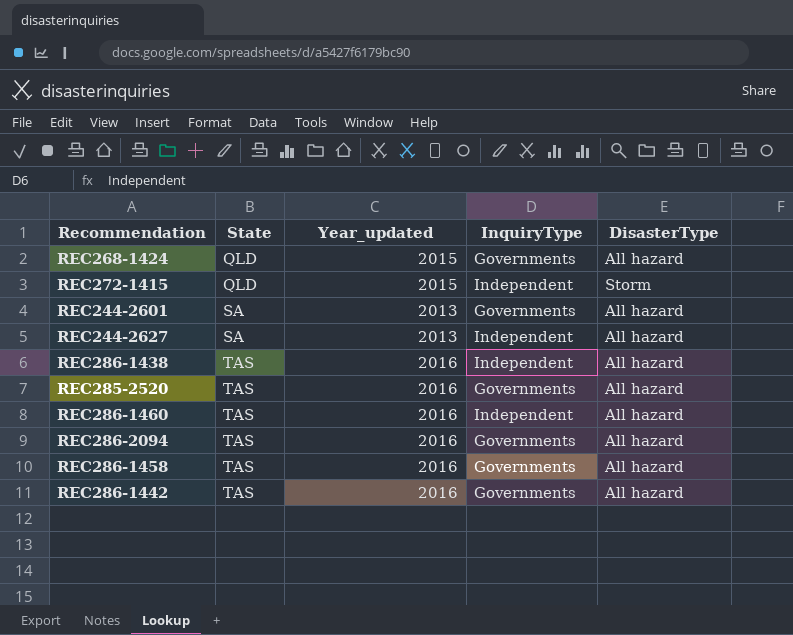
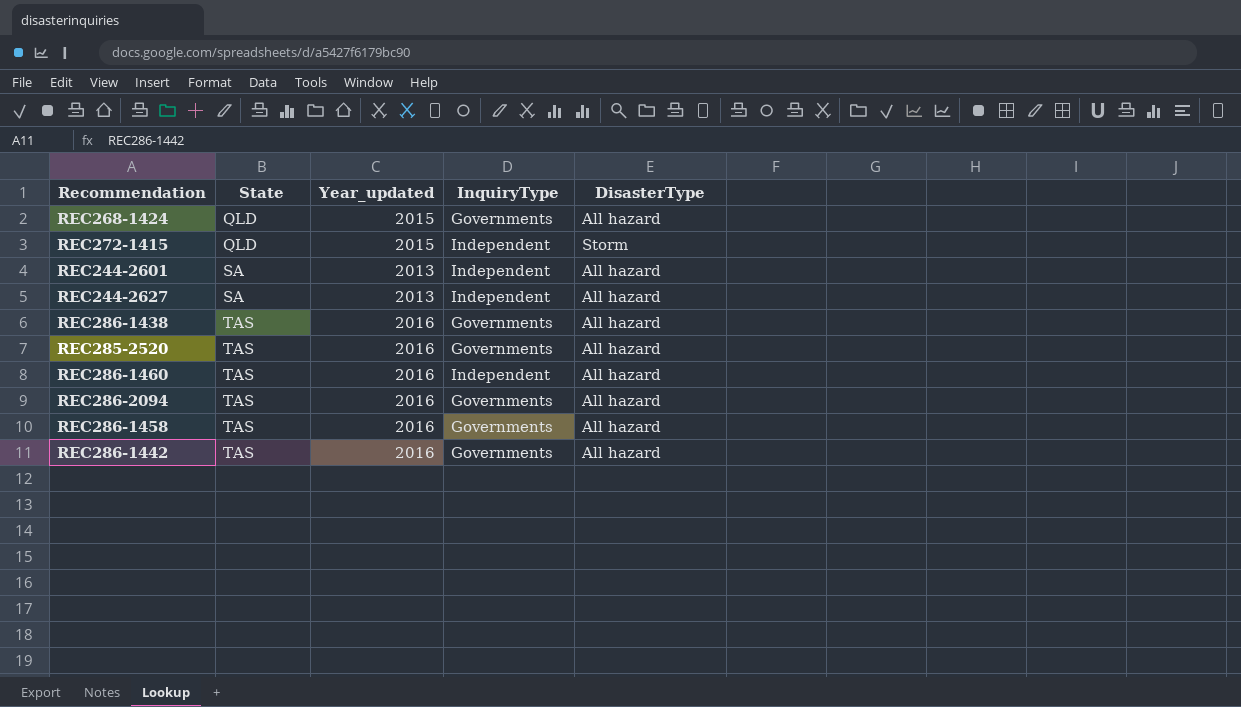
REC244-2601 | InquiryType: Governments -> Independent
REC286-1438 | InquiryType: Independent -> Governments

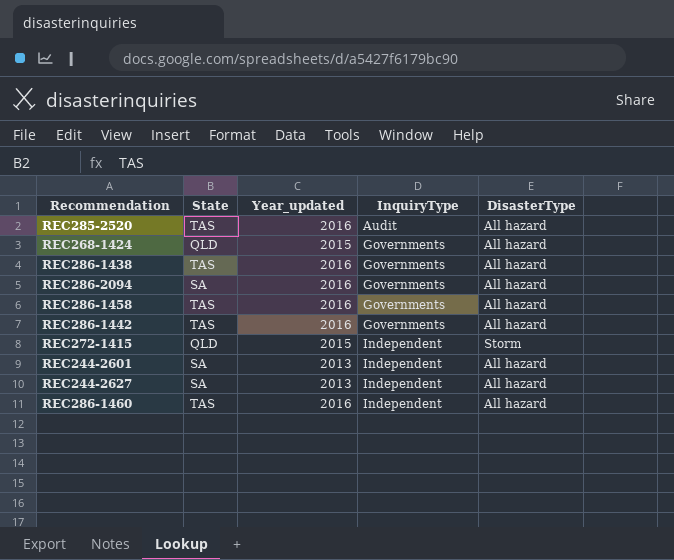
row order: State ascending -> InquiryType ascending
REC285-2520 | InquiryType: Governments -> Audit
REC286-2094 | State: TAS -> SA

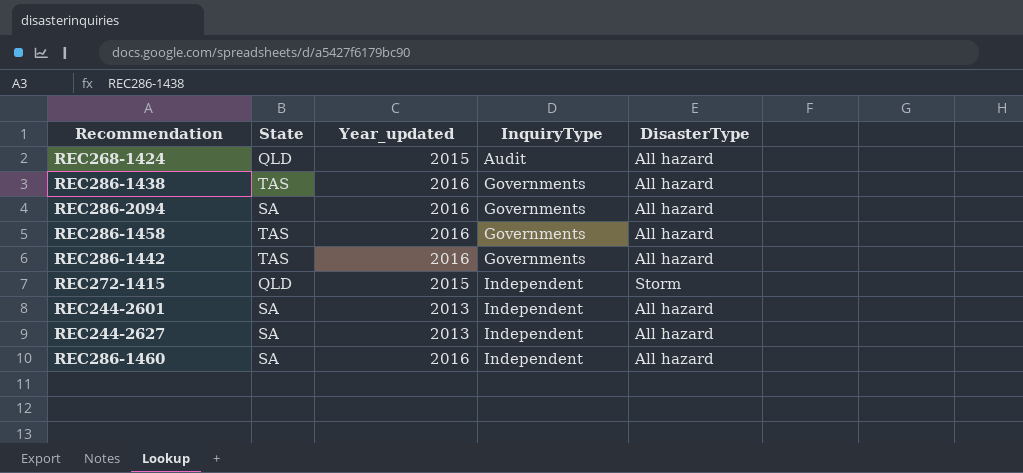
row REC285-2520: TAS | 2016 | Audit | All hazard -> none
REC268-1424 | InquiryType: Governments -> Audit
REC286-1460 | State: TAS -> SA

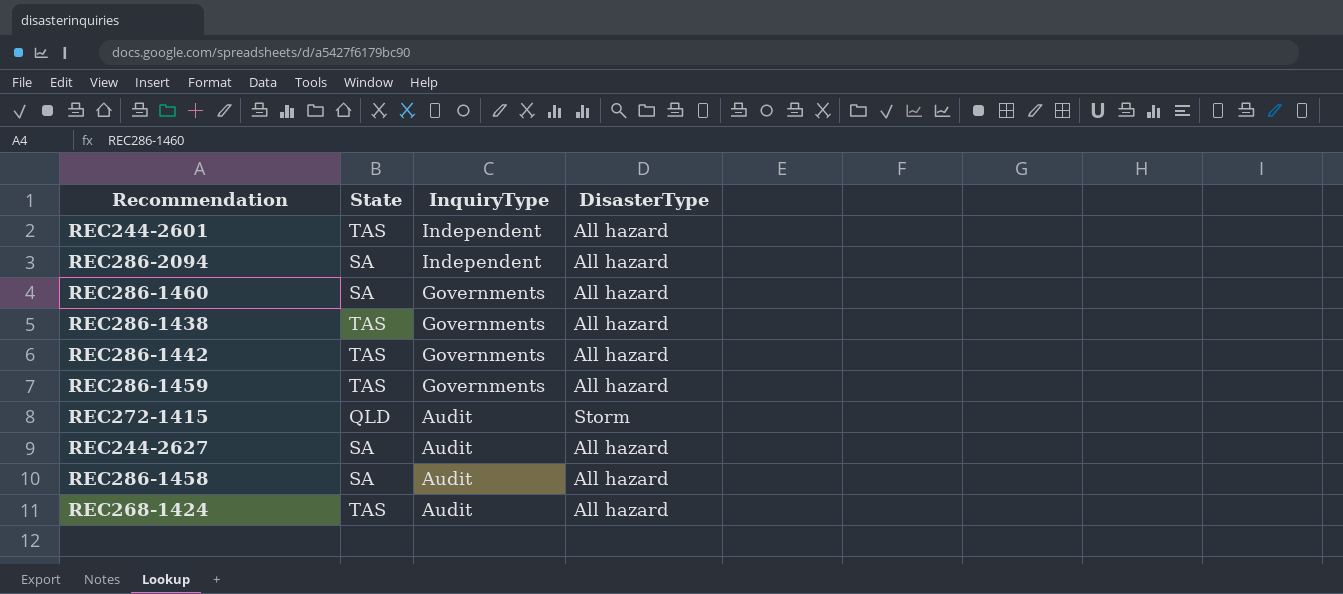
row order: InquiryType ascending -> InquiryType descending
column Year_updated | position: 3 -> none
REC244-2601 | State: SA -> TAS
REC286-2094 | InquiryType: Governments -> Independent
REC286-1460 | InquiryType: Independent -> Governments
row REC286-1459: none -> TAS | Governments | All hazard
REC272-1415 | InquiryType: Independent -> Audit
REC244-2627 | InquiryType: Independent -> Audit
REC286-1458 | State: TAS -> SA
REC286-1458 | InquiryType: Governments -> Audit
REC268-1424 | State: QLD -> TAS

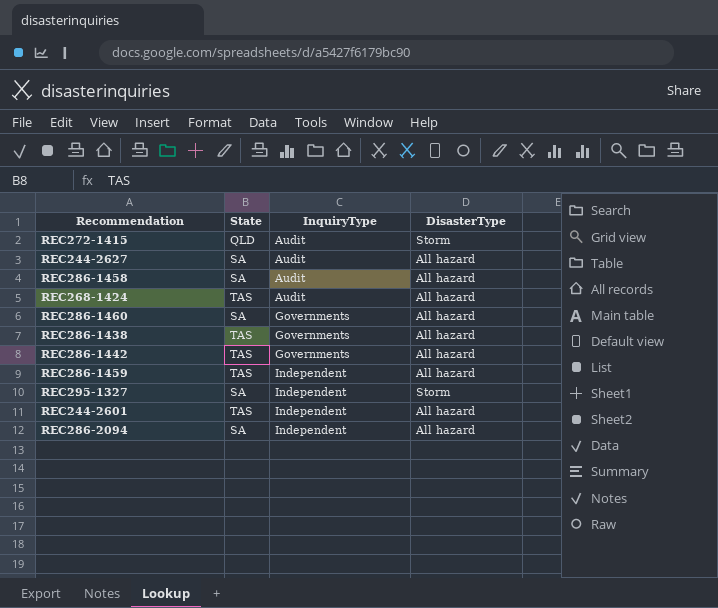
row order: InquiryType descending -> InquiryType ascending
REC286-1459 | InquiryType: Governments -> Independent
row REC295-1327: none -> SA | Independent | Storm

